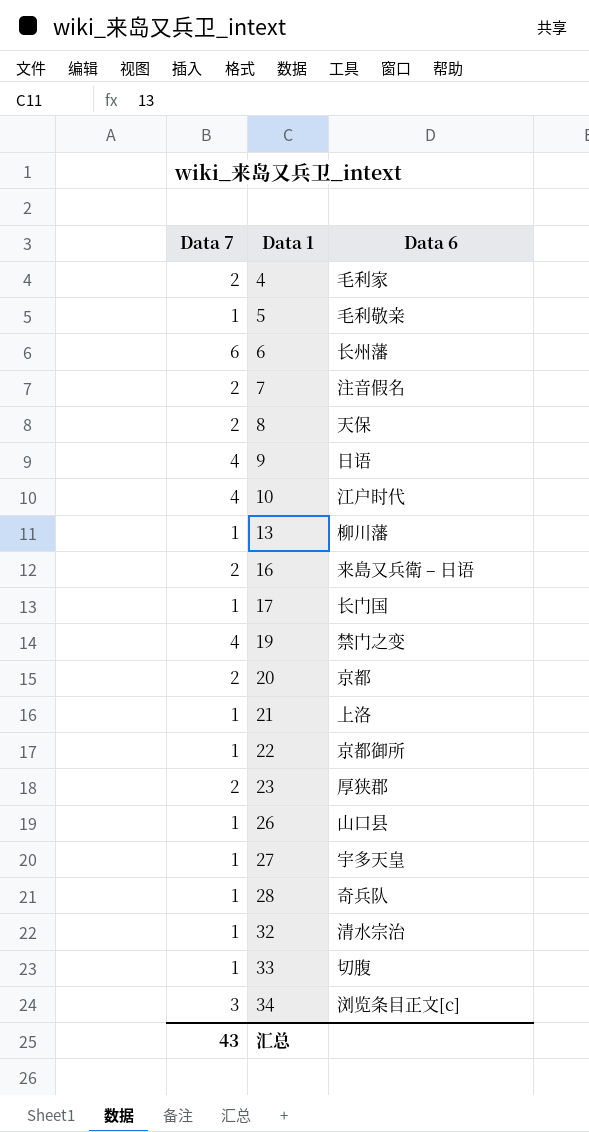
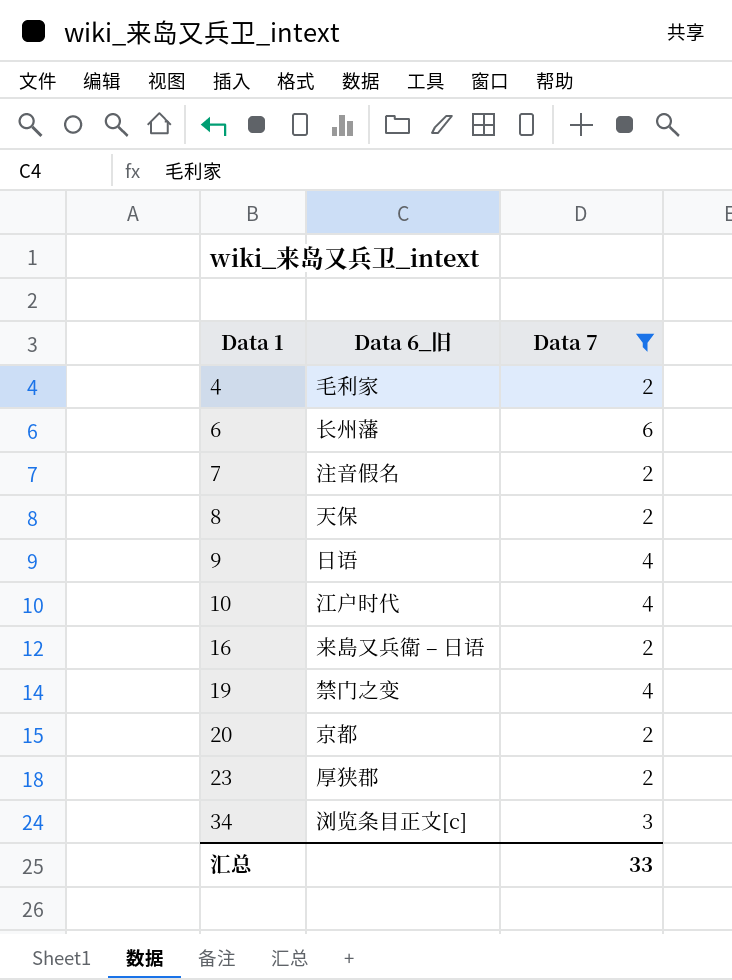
filter: none -> Data 7 != 1
column name: Data 6 -> Data 6_旧
column Data 7 | position: 1 -> 3
汇总 | Data 7: 43 -> 33

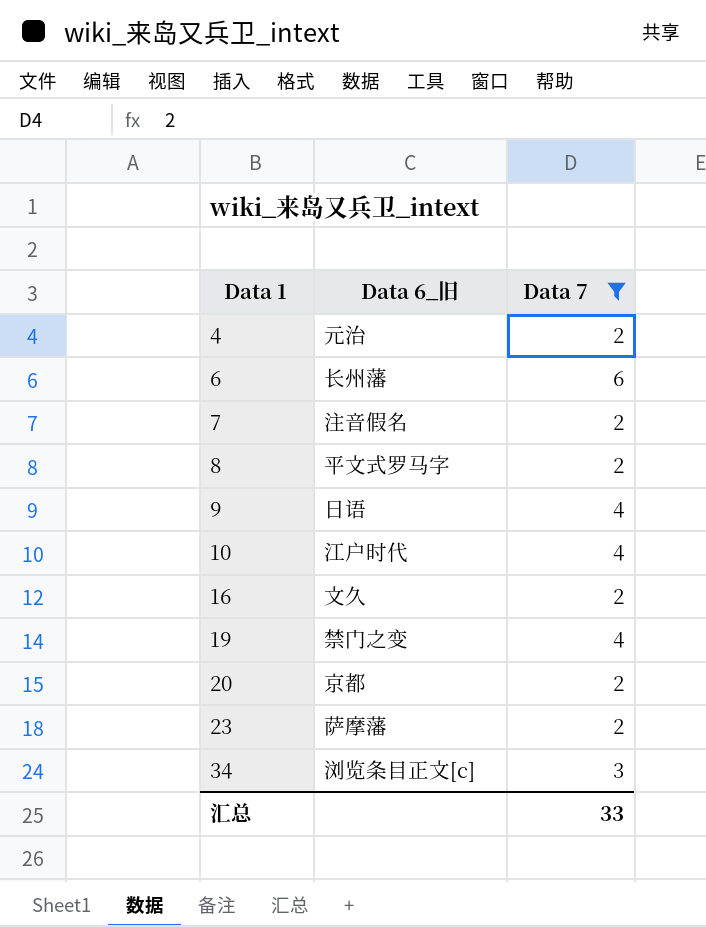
4 | Data 6_旧: 毛利家 -> 元治
8 | Data 6_旧: 天保 -> 平文式罗马字
16 | Data 6_旧: 来島又兵衛 – 日语 -> 文久
23 | Data 6_旧: 厚狭郡 -> 萨摩藩

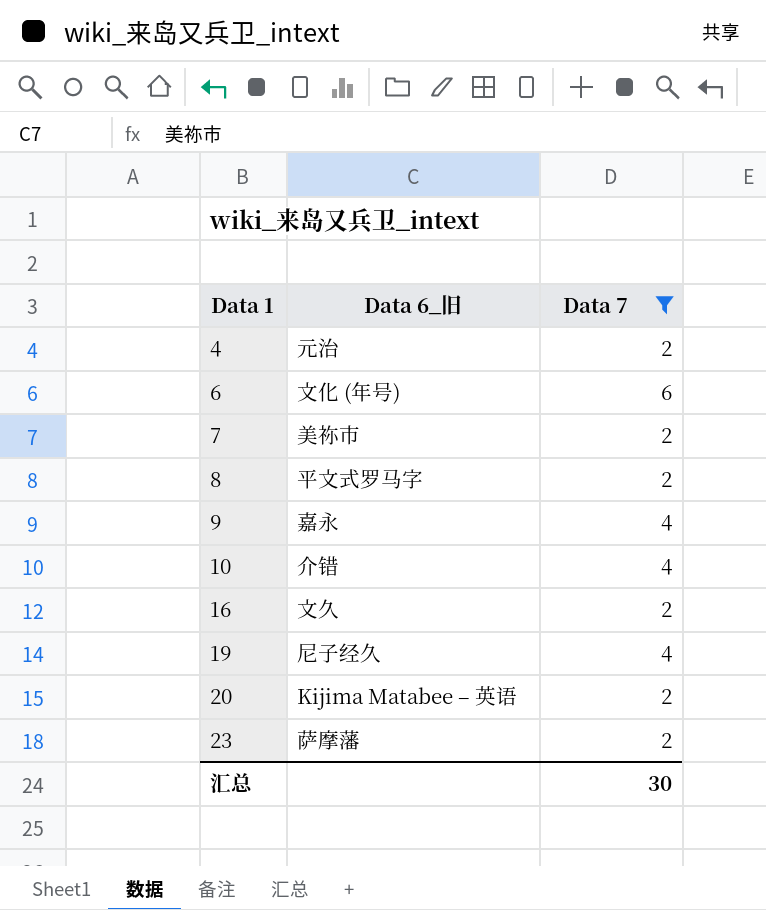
row 34: 浏览条目正文[c] | 3 -> none
6 | Data 6_旧: 长州藩 -> 文化 (年号)
7 | Data 6_旧: 注音假名 -> 美祢市
9 | Data 6_旧: 日语 -> 嘉永
10 | Data 6_旧: 江户时代 -> 介错
19 | Data 6_旧: 禁门之变 -> 尼子经久
20 | Data 6_旧: 京都 -> Kijima Matabee – 英语
汇总 | Data 7: 33 -> 30

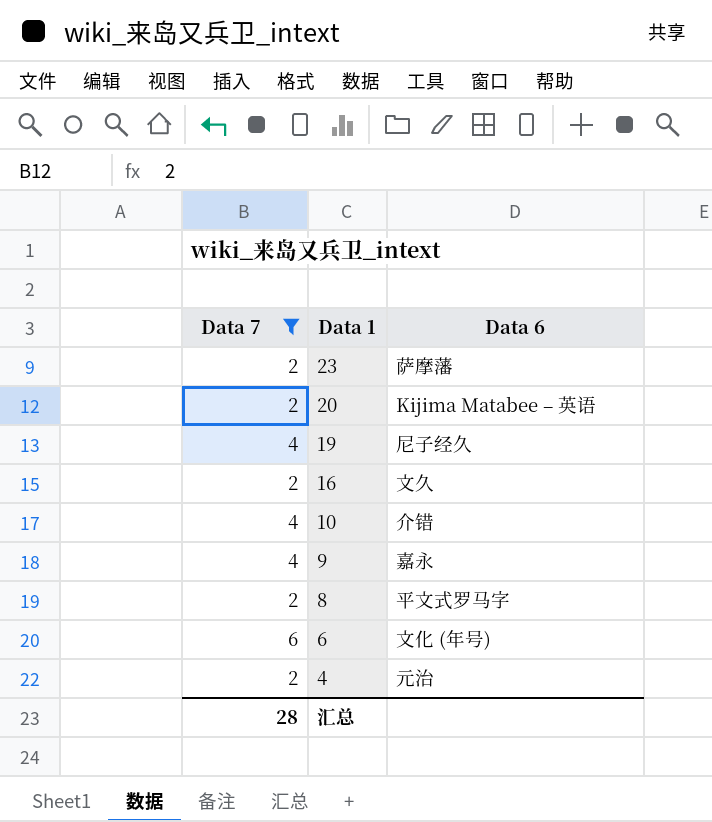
row order: Data 1 ascending -> Data 1 descending
column Data 7 | position: 3 -> 1
column name: Data 6_旧 -> Data 6
row 7: 美祢市 | 2 -> none
汇总 | Data 7: 30 -> 28

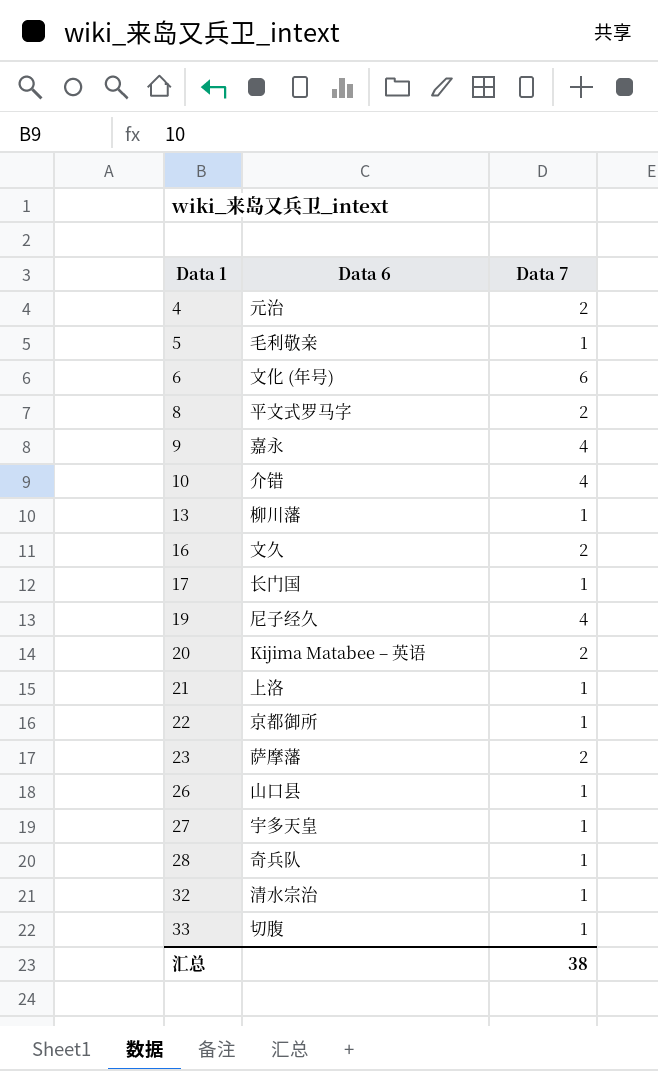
filter: Data 7 != 1 -> none
row order: Data 1 descending -> Data 1 ascending
column Data 7 | position: 1 -> 3
汇总 | Data 7: 28 -> 38

